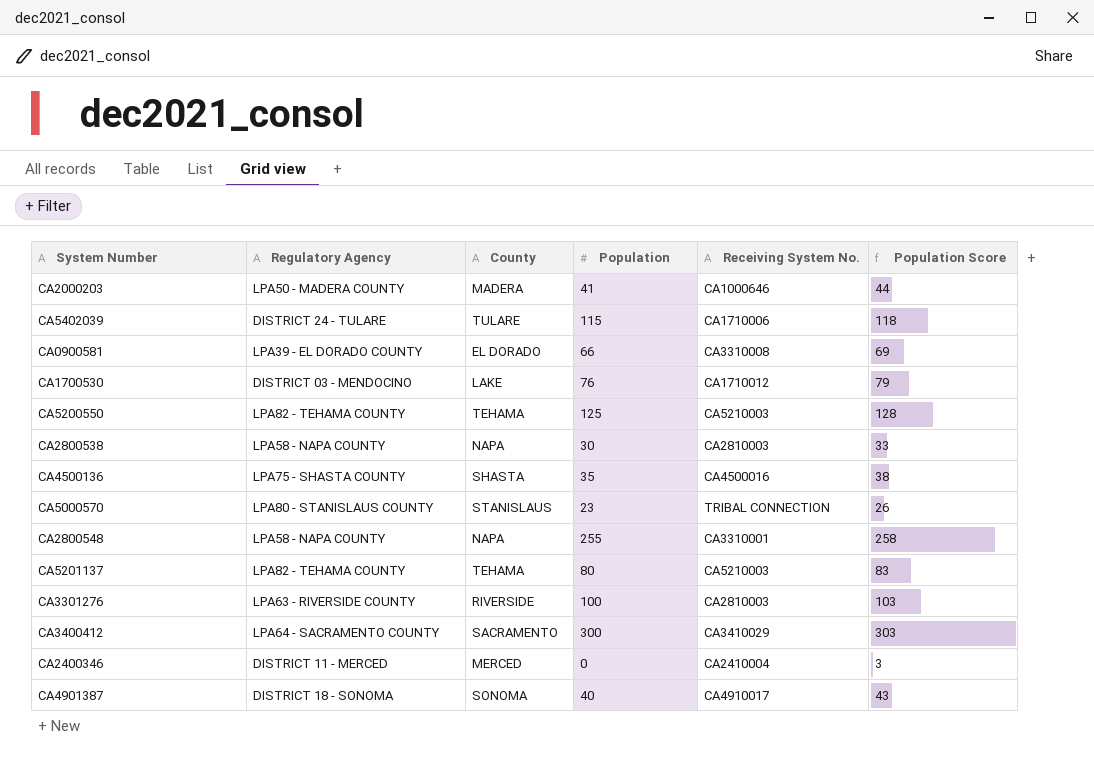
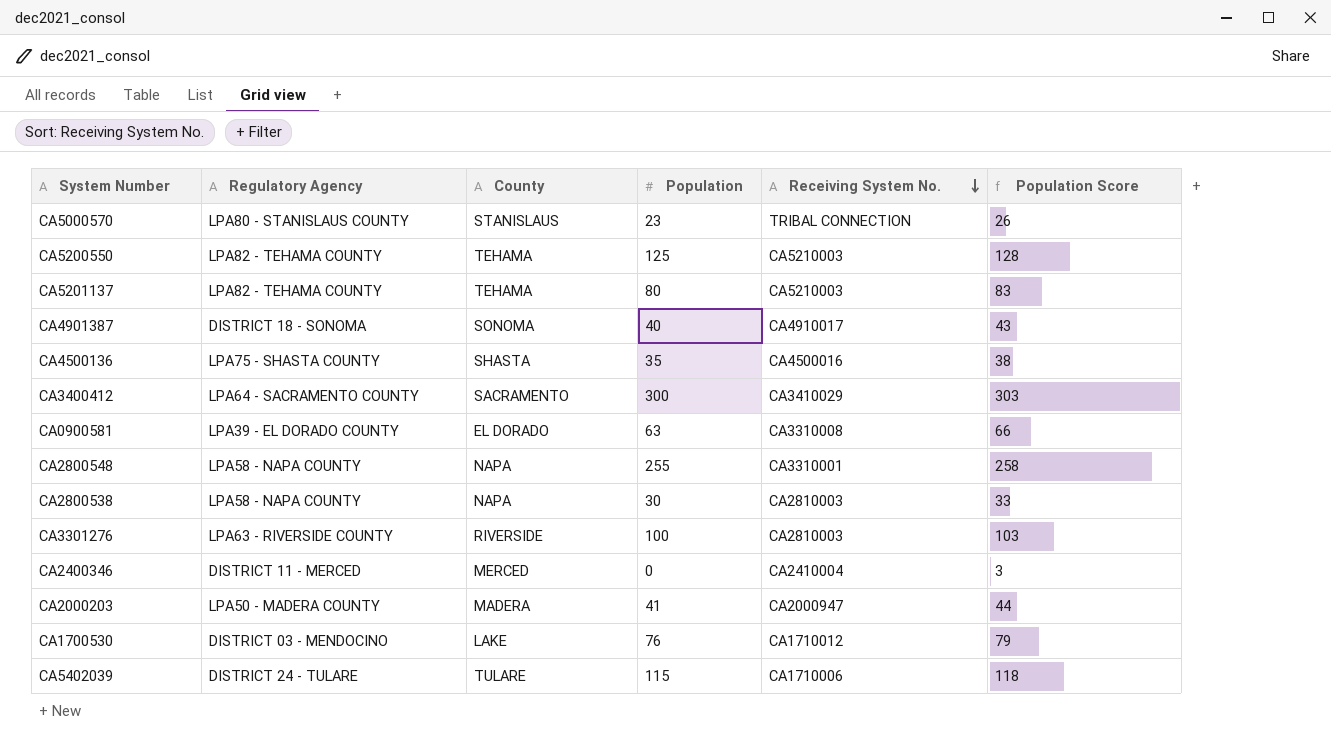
row order: none -> Receiving System No. descending
CA0900581 | Population: 66 -> 63
CA0900581 | Population Score: 69 -> 66
CA2000203 | Receiving System No.: CA1000646 -> CA2000947

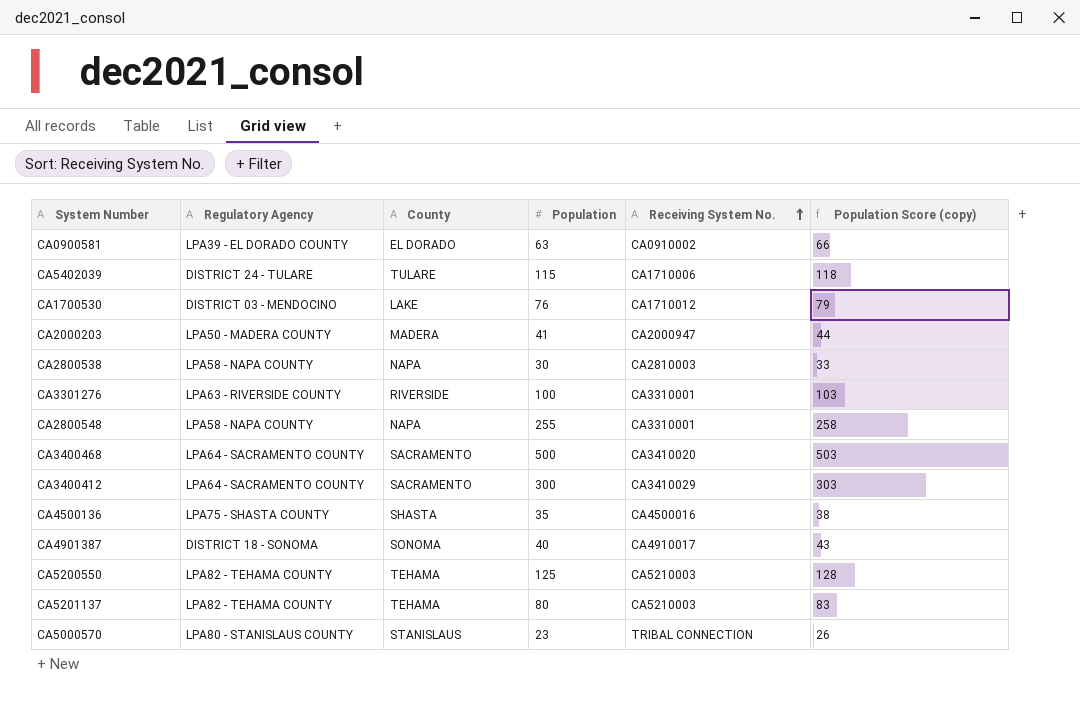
row order: Receiving System No. descending -> Receiving System No. ascending
column name: Population Score -> Population Score (copy)
row CA2400346: DISTRICT 11 - MERCED | MERCED | 0 | CA2410004 | 3 -> none
CA0900581 | Receiving System No.: CA3310008 -> CA0910002
CA3301276 | Receiving System No.: CA2810003 -> CA3310001
row CA3400468: none -> LPA64 - SACRAMENTO COUNTY | SACRAMENTO | 500 | CA3410020 | 503

